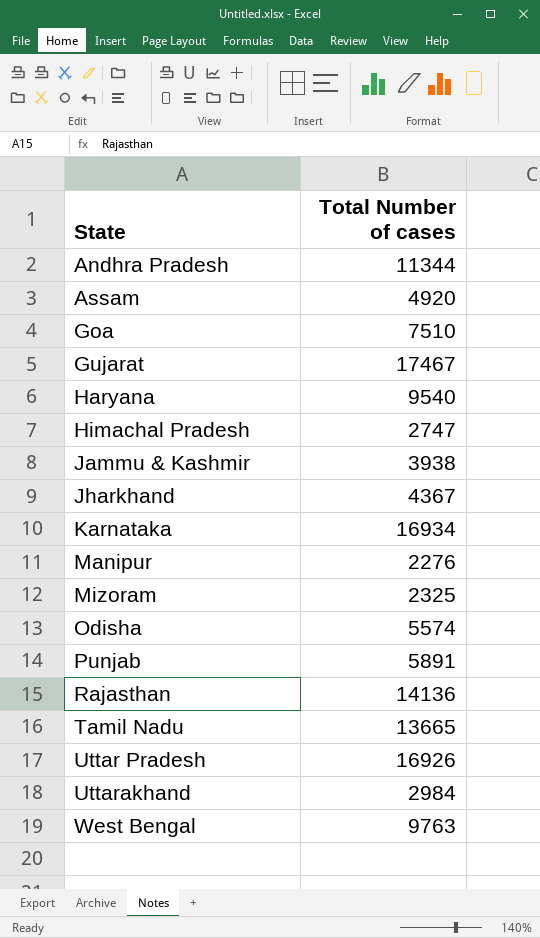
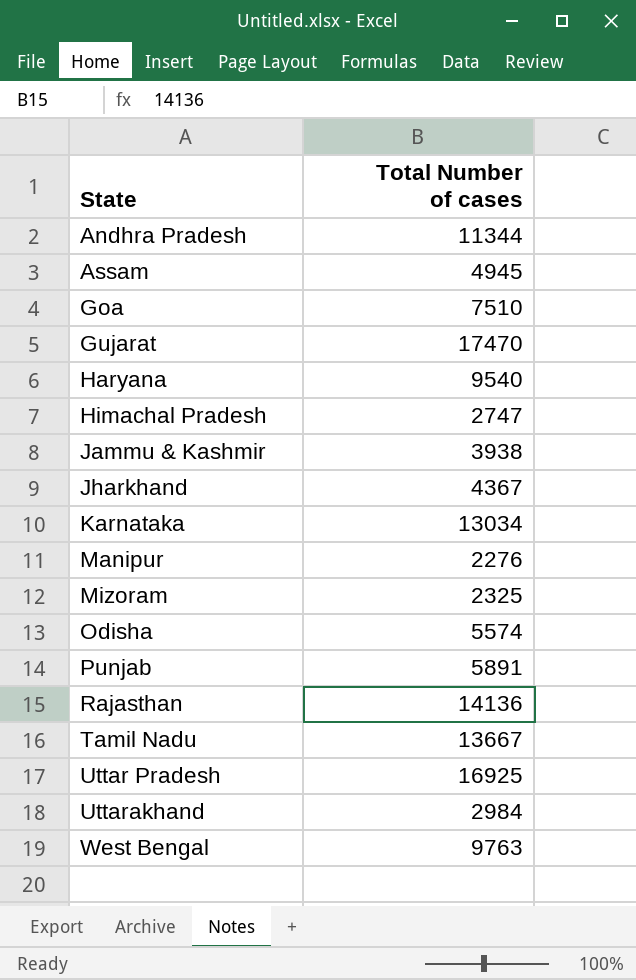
Assam | Total Number of cases: 4920 -> 4945
Gujarat | Total Number of cases: 17467 -> 17470
Karnataka | Total Number of cases: 16934 -> 13034
Tamil Nadu | Total Number of cases: 13665 -> 13667
Uttar Pradesh | Total Number of cases: 16926 -> 16925

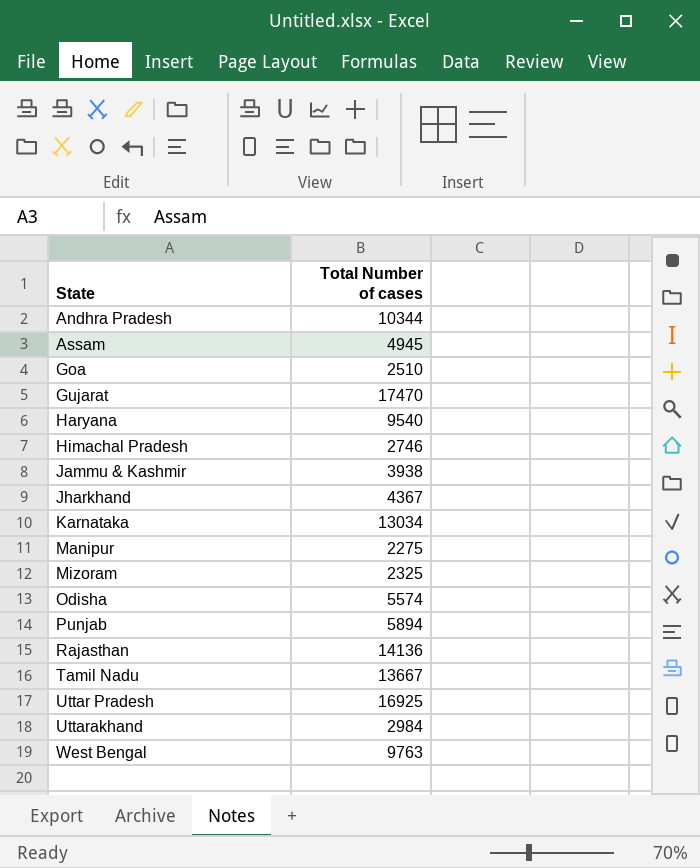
Andhra Pradesh | Total Number of cases: 11344 -> 10344
Goa | Total Number of cases: 7510 -> 2510
Himachal Pradesh | Total Number of cases: 2747 -> 2746
Manipur | Total Number of cases: 2276 -> 2275
Punjab | Total Number of cases: 5891 -> 5894

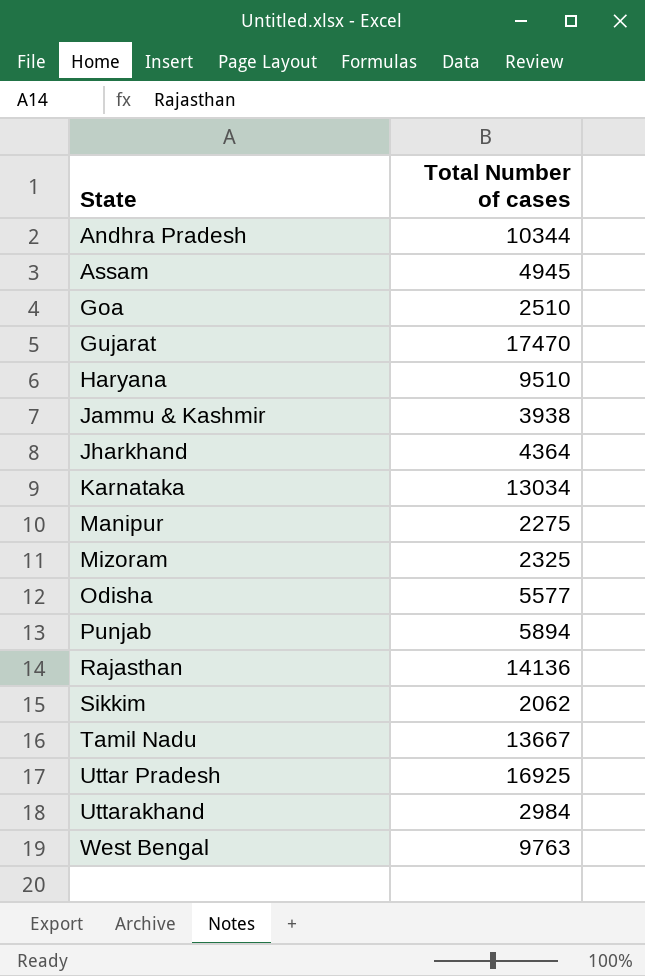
row Himachal Pradesh: 2746 -> none
Haryana | Total Number of cases: 9540 -> 9510
Jharkhand | Total Number of cases: 4367 -> 4364
Odisha | Total Number of cases: 5574 -> 5577
row Sikkim: none -> 2062

